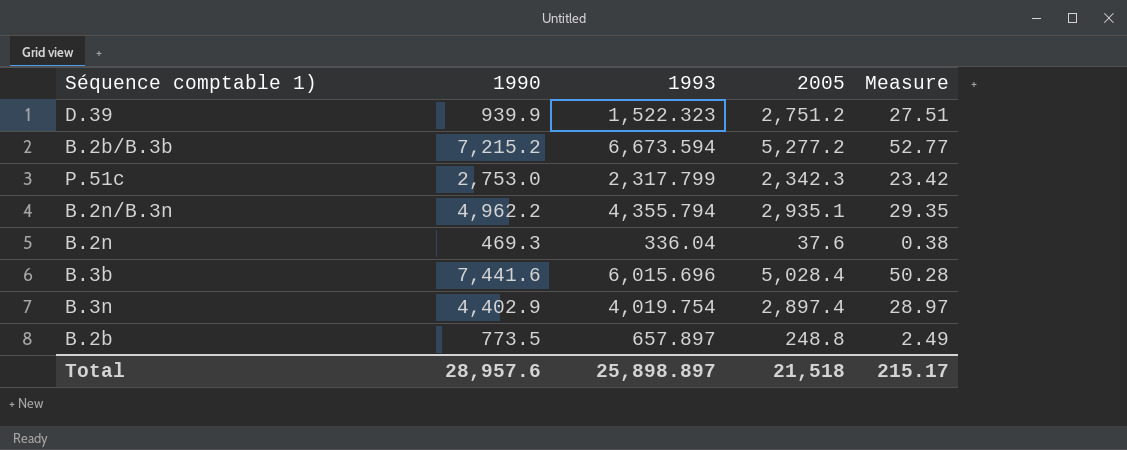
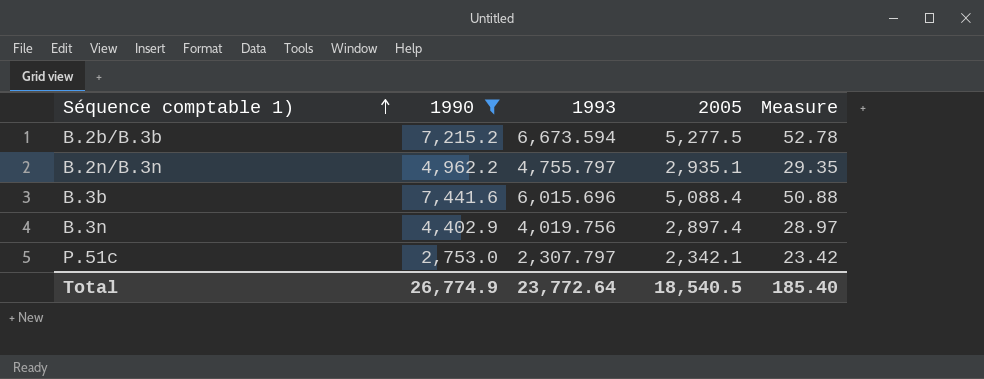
filter: none -> 1990 >= 2,753.0
row order: none -> Séquence comptable 1) ascending
B.2b/B.3b | 2005: 5,277.2 -> 5,277.5
B.2b/B.3b | Measure: 52.77 -> 52.78
B.2n/B.3n | 1993: 4,355.794 -> 4,755.797
B.3b | 2005: 5,028.4 -> 5,088.4
B.3b | Measure: 50.28 -> 50.88
B.3n | 1993: 4,019.754 -> 4,019.756
P.51c | 1993: 2,317.799 -> 2,307.797
P.51c | 2005: 2,342.3 -> 2,342.1
Total | 1990: 28,957.6 -> 26,774.9
Total | 1993: 25,898.897 -> 23,772.64
Total | 2005: 21,518 -> 18,540.5
Total | Measure: 215.17 -> 185.40

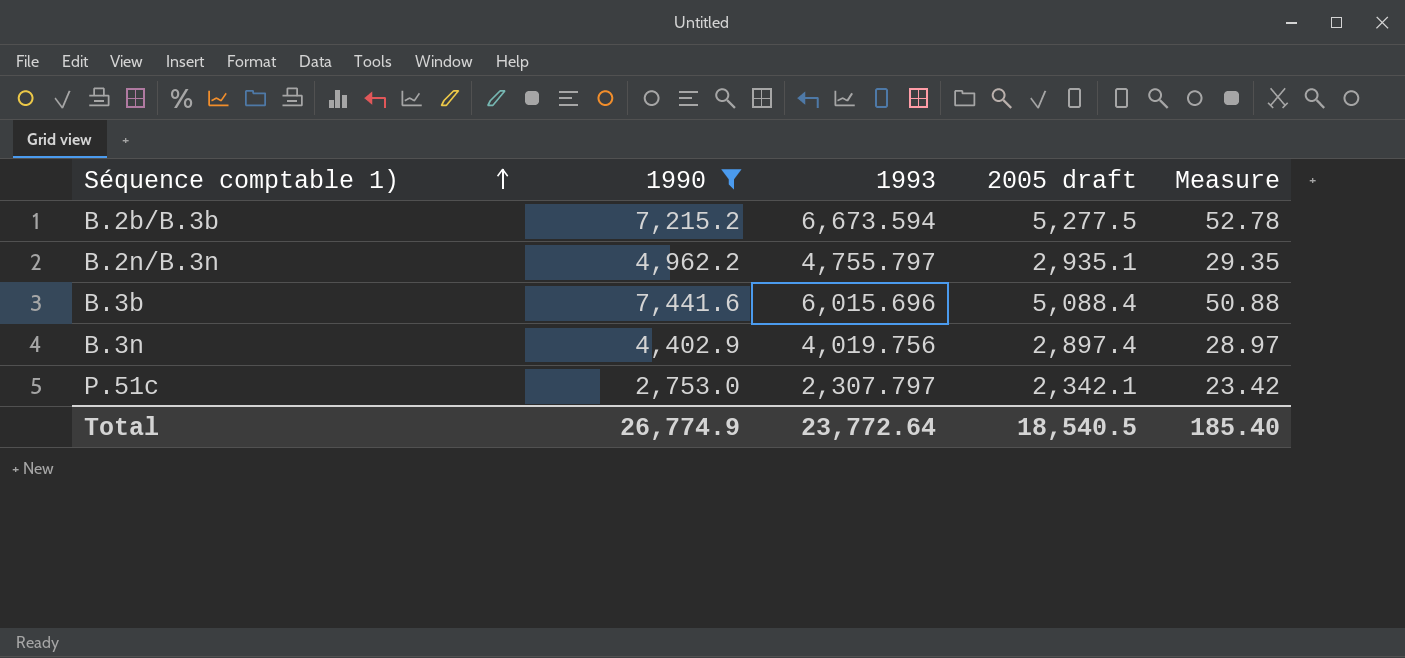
column name: 2005 -> 2005 draft

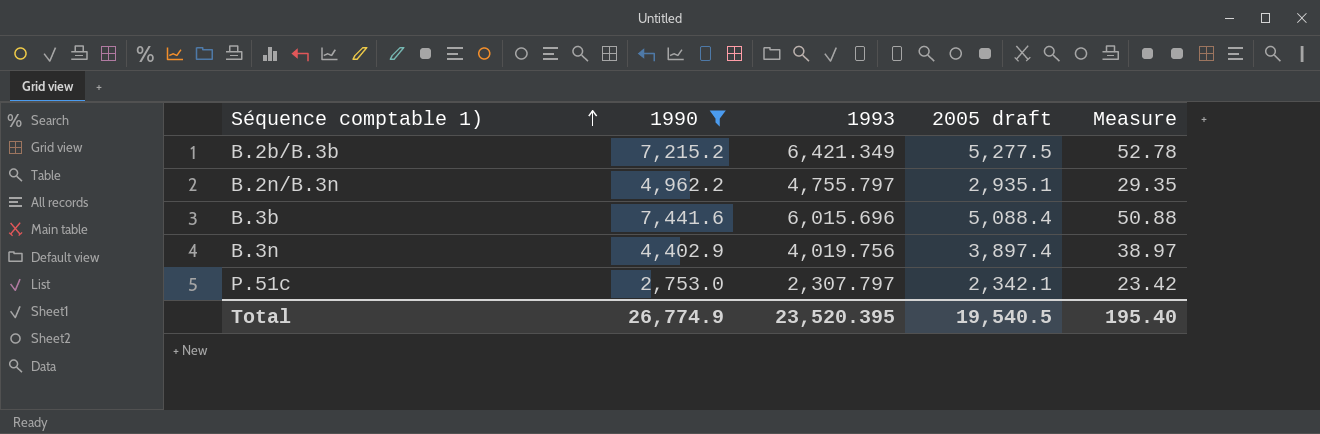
B.2b/B.3b | 1993: 6,673.594 -> 6,421.349
B.3n | 2005 draft: 2,897.4 -> 3,897.4
B.3n | Measure: 28.97 -> 38.97
Total | 1993: 23,772.64 -> 23,520.395
Total | 2005 draft: 18,540.5 -> 19,540.5
Total | Measure: 185.40 -> 195.40

